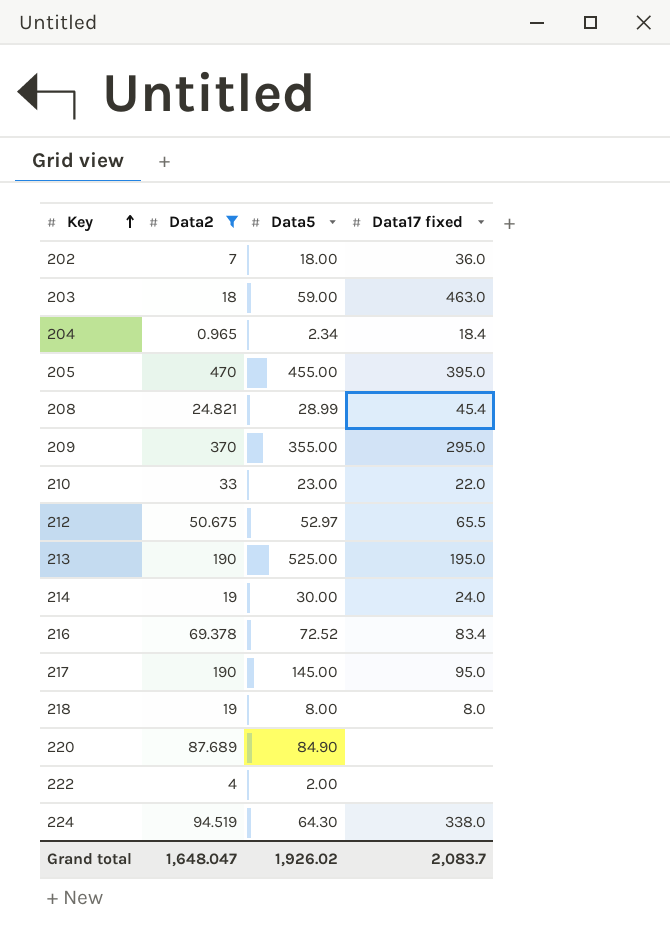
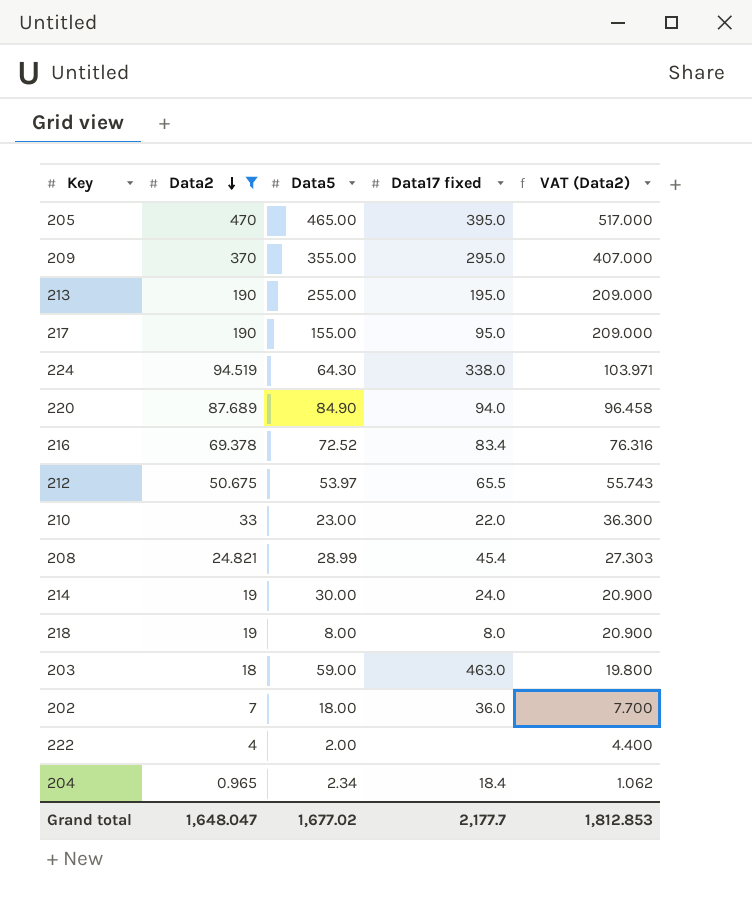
row order: Key ascending -> Data2 descending
column VAT (Data2) | formula: none -> [Data2] * 1.1
205 | Data5: 455.00 -> 465.00
213 | Data5: 525.00 -> 255.00
217 | Data5: 145.00 -> 155.00
220 | Data17 fixed: none -> 94.0
212 | Data5: 52.97 -> 53.97
Grand total | Data5: 1,926.02 -> 1,677.02
Grand total | Data17 fixed: 2,083.7 -> 2,177.7

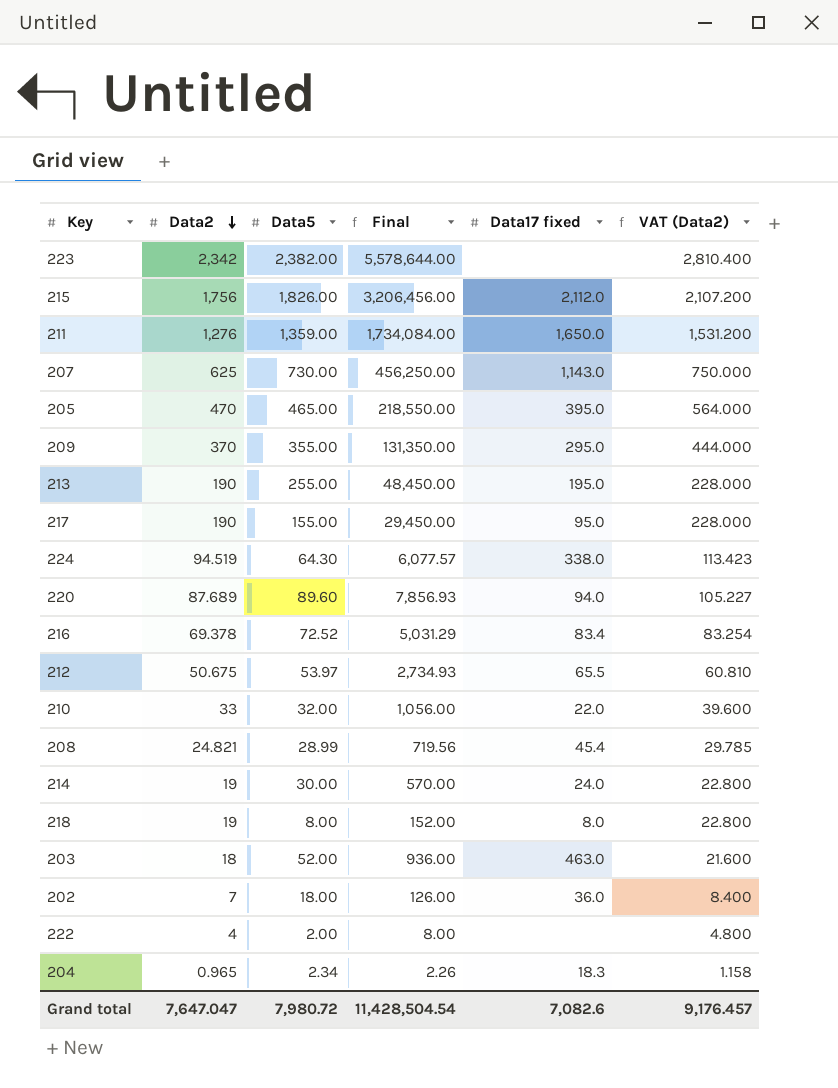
filter: Data2 <= 470 -> none
column Final | formula: none -> [Data2] * [Data5]
column VAT (Data2) | formula: [Data2] * 1.1 -> [Data2] * 1.2
220 | Data5: 84.90 -> 89.60
210 | Data5: 23.00 -> 32.00
203 | Data5: 59.00 -> 52.00
204 | Data17 fixed: 18.4 -> 18.3
Grand total | Data2: 1,648.047 -> 7,647.047
Grand total | Data5: 1,677.02 -> 7,980.72
Grand total | Data17 fixed: 2,177.7 -> 7,082.6
Grand total | VAT (Data2): 1,812.853 -> 9,176.457

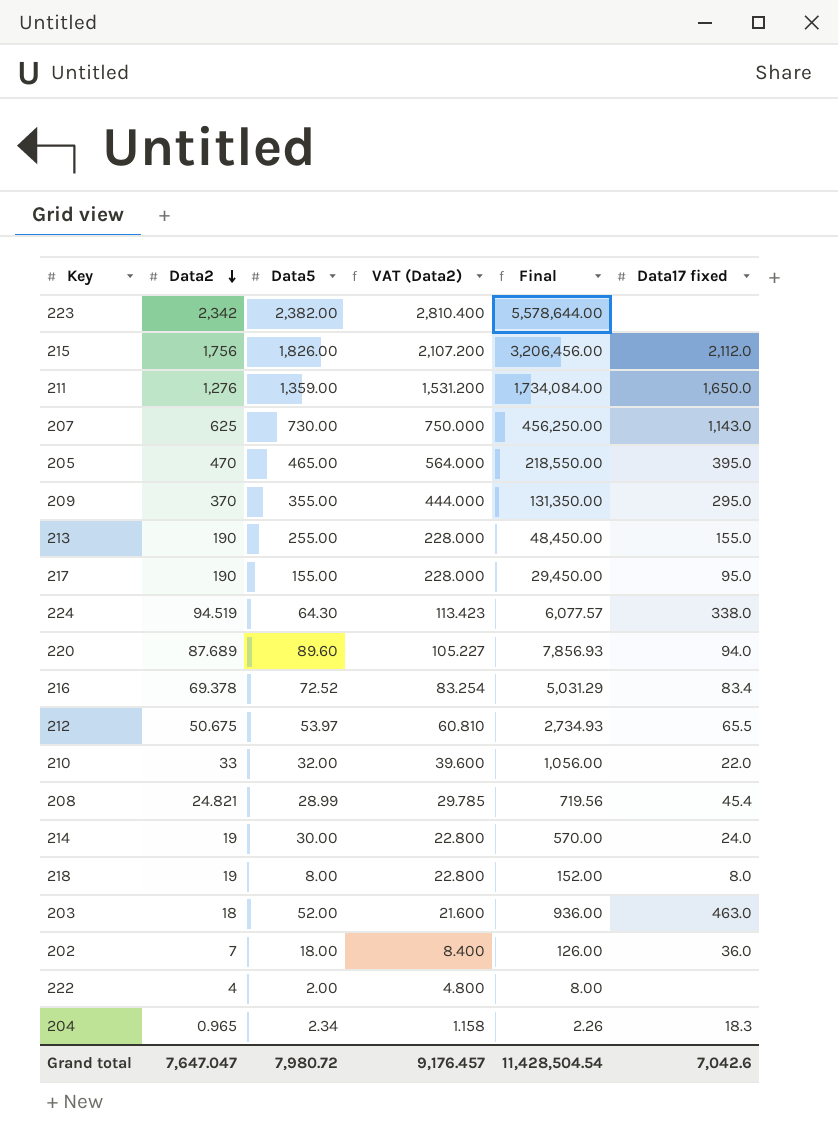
column VAT (Data2) | position: 6 -> 4
213 | Data17 fixed: 195.0 -> 155.0
Grand total | Data17 fixed: 7,082.6 -> 7,042.6

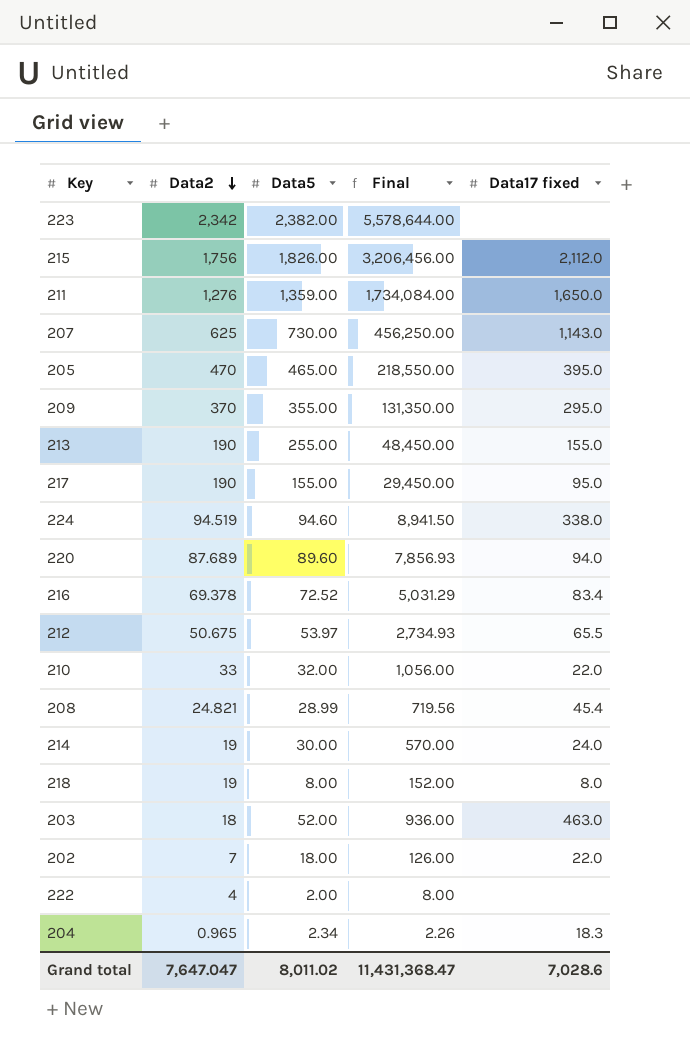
column VAT (Data2) | formula: [Data2] * 1.2 -> none
224 | Data5: 64.30 -> 94.60
224 | Final: 6,077.57 -> 8,941.50
202 | Data17 fixed: 36.0 -> 22.0
Grand total | Data5: 7,980.72 -> 8,011.02
Grand total | Final: 11,428,504.54 -> 11,431,368.47
Grand total | Data17 fixed: 7,042.6 -> 7,028.6

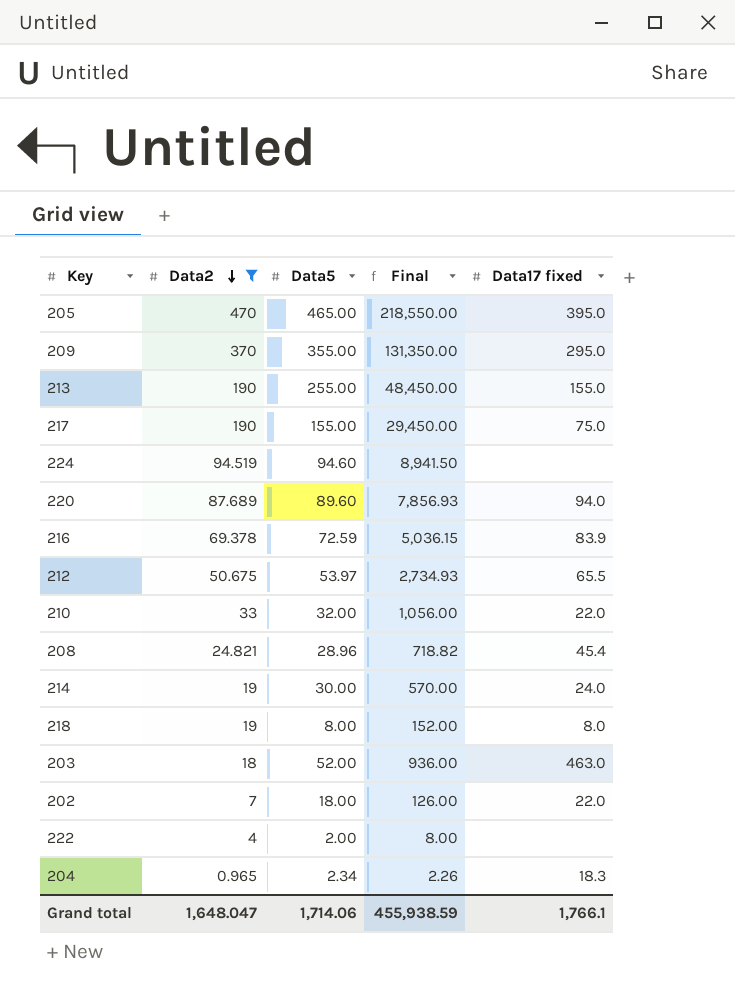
filter: none -> Data2 <= 470
217 | Data17 fixed: 95.0 -> 75.0
224 | Data17 fixed: 338.0 -> none
216 | Data5: 72.52 -> 72.59
216 | Final: 5,031.29 -> 5,036.15
216 | Data17 fixed: 83.4 -> 83.9
208 | Data5: 28.99 -> 28.96
208 | Final: 719.56 -> 718.82
Grand total | Data2: 7,647.047 -> 1,648.047
Grand total | Data5: 8,011.02 -> 1,714.06
Grand total | Final: 11,431,368.47 -> 455,938.59
Grand total | Data17 fixed: 7,028.6 -> 1,766.1

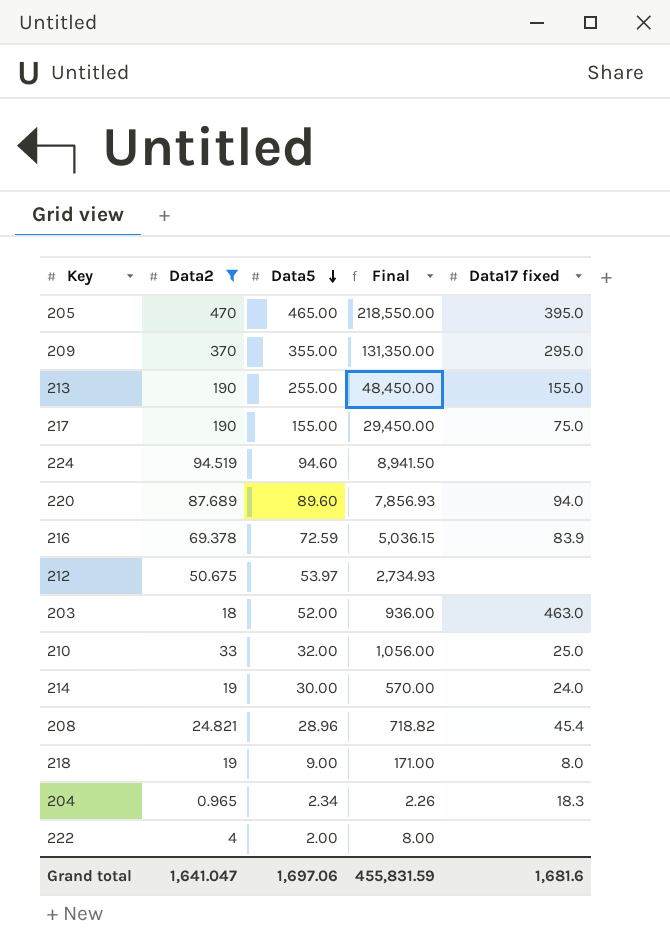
row order: Data2 descending -> Data5 descending
row 202: 7 | 18.00 | 126.00 | 22.0 -> none
212 | Data17 fixed: 65.5 -> none
210 | Data17 fixed: 22.0 -> 25.0
218 | Data5: 8.00 -> 9.00
218 | Final: 152.00 -> 171.00
Grand total | Data2: 1,648.047 -> 1,641.047
Grand total | Data5: 1,714.06 -> 1,697.06
Grand total | Final: 455,938.59 -> 455,831.59
Grand total | Data17 fixed: 1,766.1 -> 1,681.6

